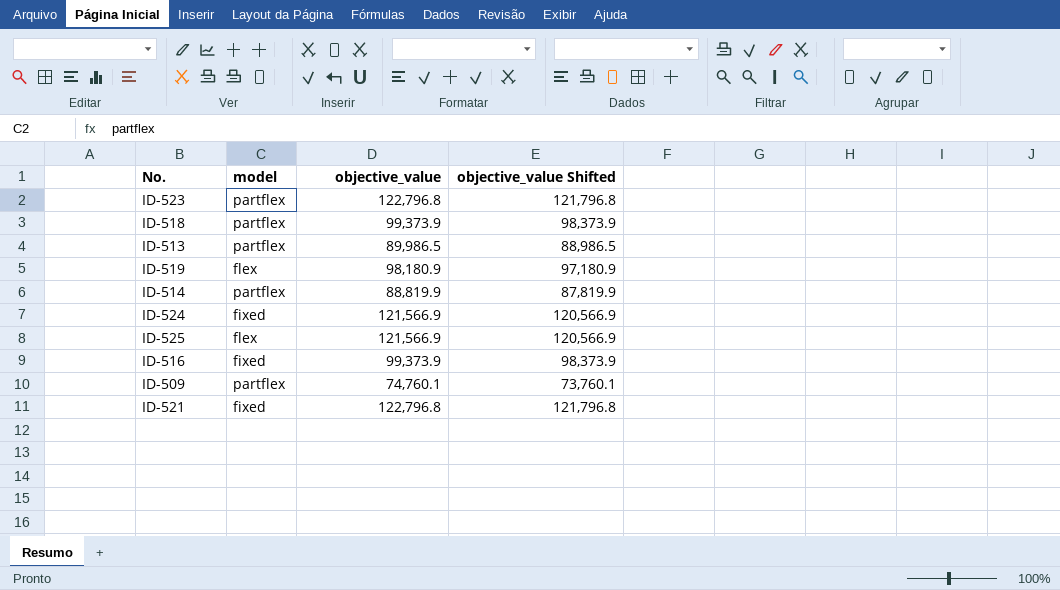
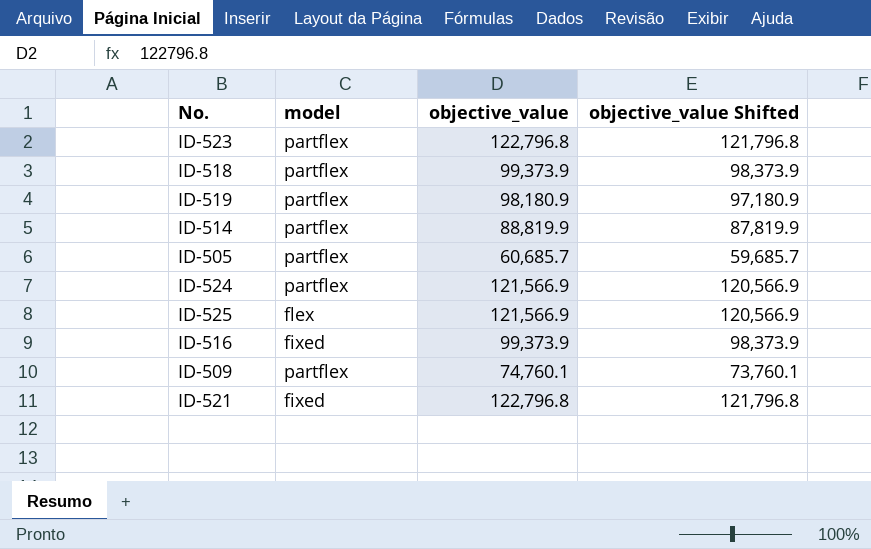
row ID-513: partflex | 89,986.5 | 88,986.5 -> none
ID-519 | model: flex -> partflex
row ID-505: none -> partflex | 60,685.7 | 59,685.7
ID-524 | model: fixed -> partflex

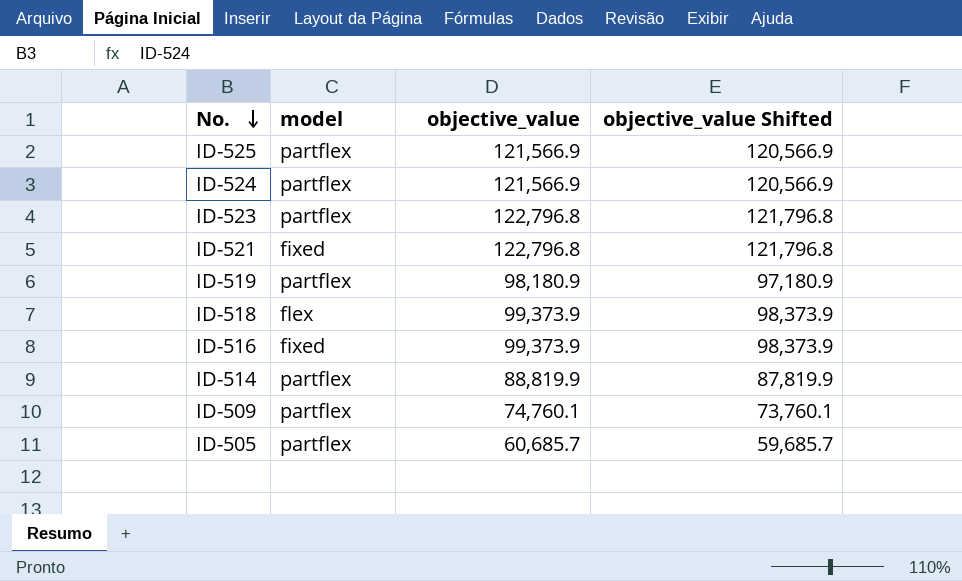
row order: none -> No. descending
ID-525 | model: flex -> partflex
ID-518 | model: partflex -> flex

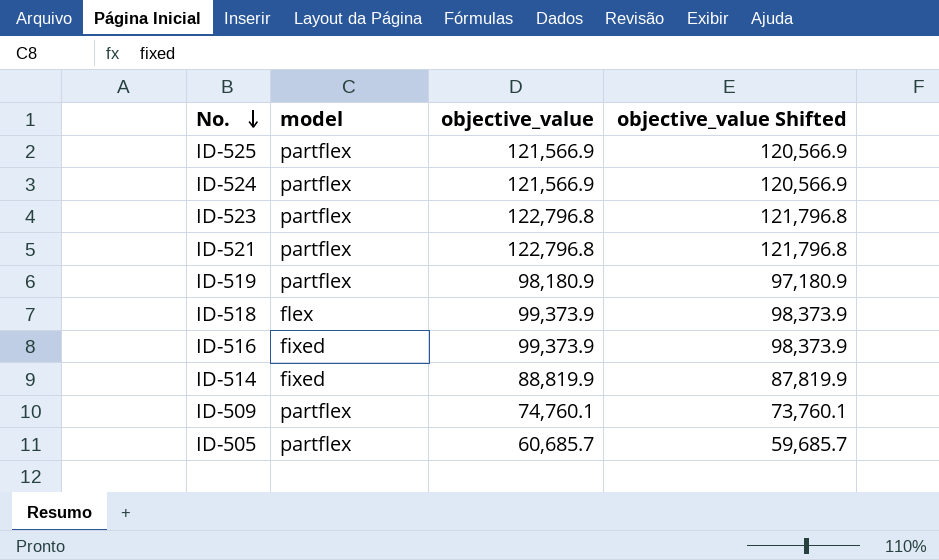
ID-521 | model: fixed -> partflex
ID-514 | model: partflex -> fixed

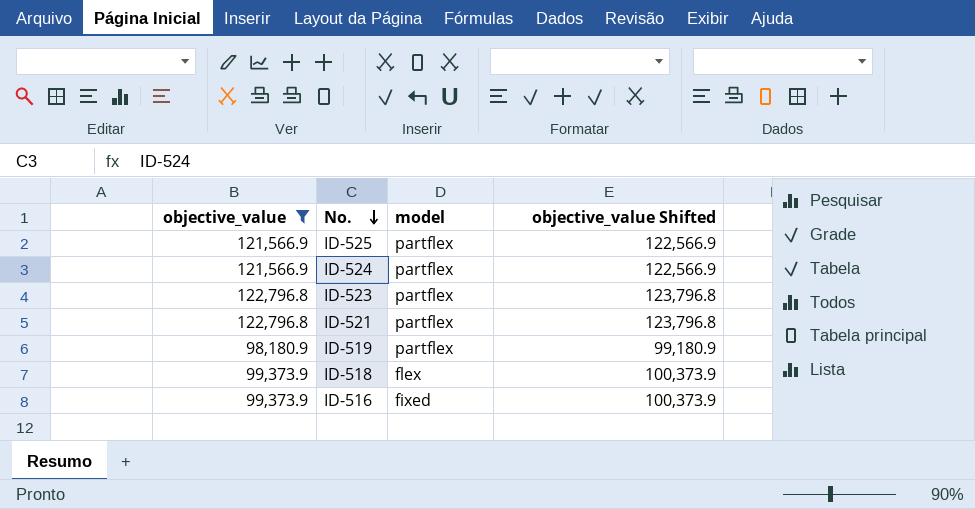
filter: none -> objective_value >= 98,180.9
column objective_value | position: 3 -> 1
column objective_value Shifted | formula: [objective_value] - 1000 -> [objective_value] + 1000

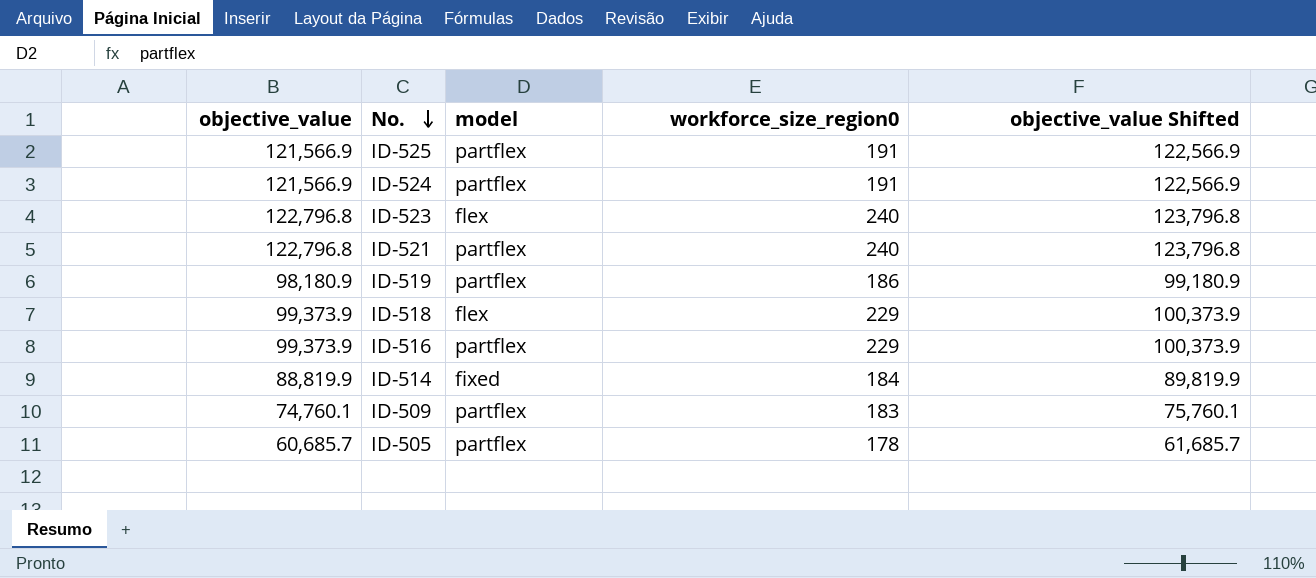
filter: objective_value >= 98,180.9 -> none
column workforce_size_region0 | position: none -> 4
ID-523 | model: partflex -> flex
ID-516 | model: fixed -> partflex

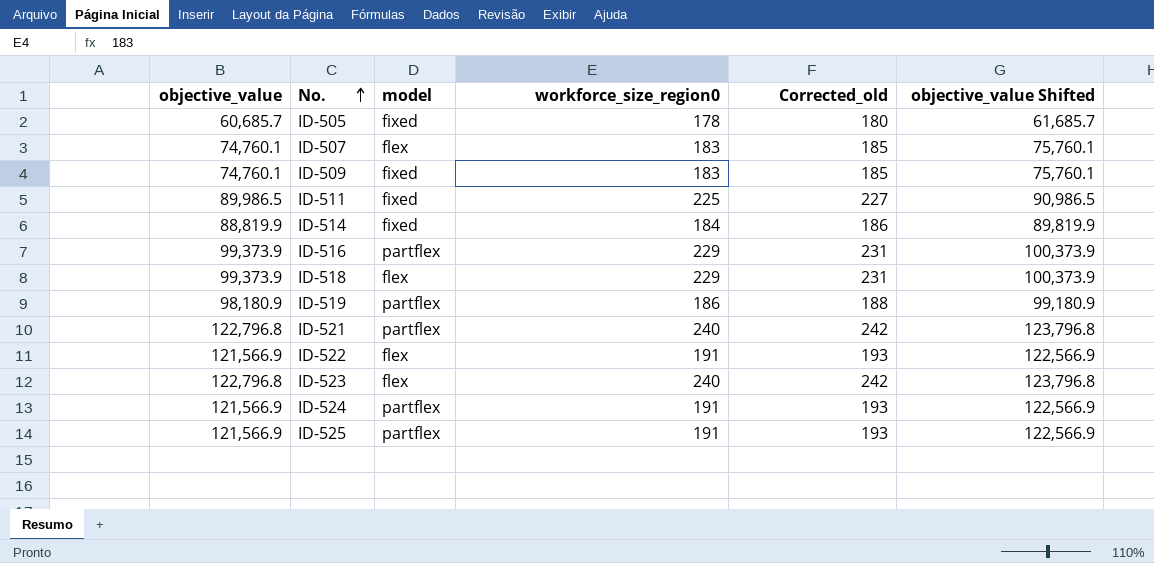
row order: No. descending -> No. ascending
column Corrected_old | formula: none -> [workforce_size_region0] + 2
ID-505 | model: partflex -> fixed
row ID-507: none -> 74,760.1 | flex | 183 | 185 | 75,760.1
ID-509 | model: partflex -> fixed
row ID-511: none -> 89,986.5 | fixed | 225 | 227 | 90,986.5
row ID-522: none -> 121,566.9 | flex | 191 | 193 | 122,566.9

